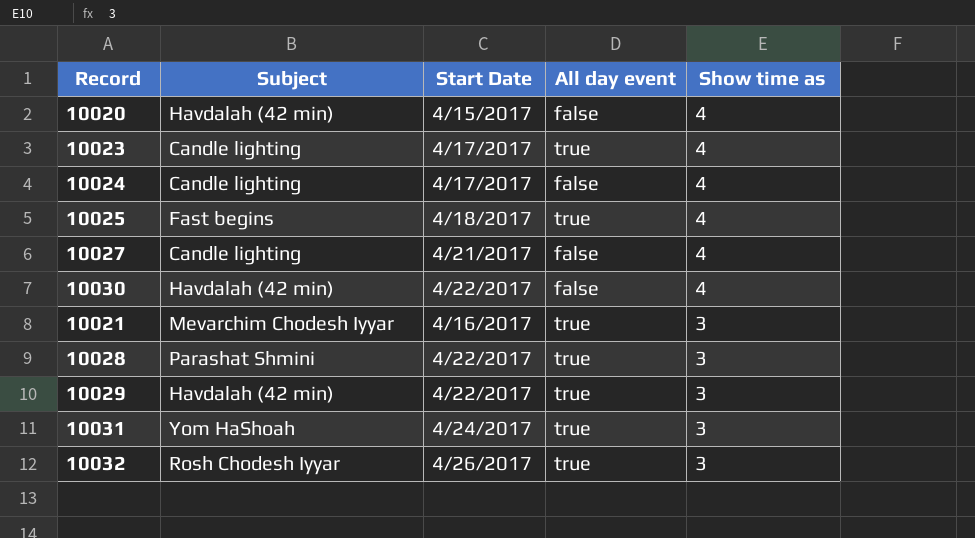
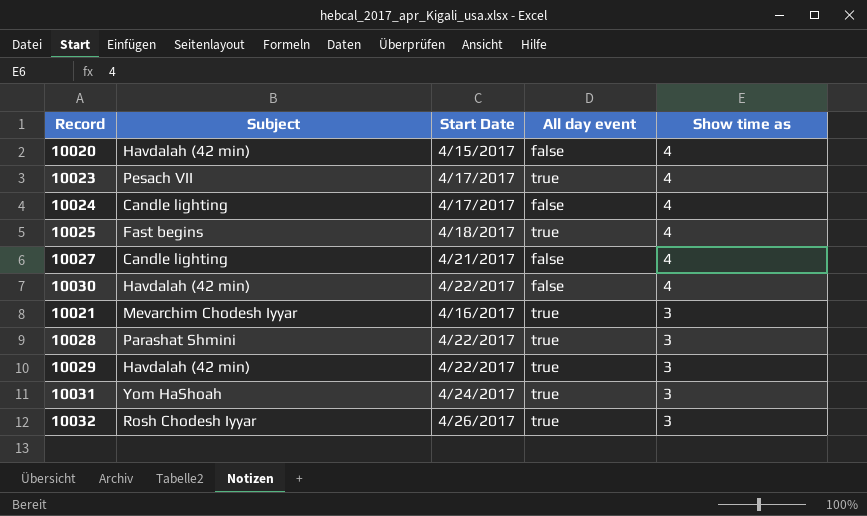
10023 | Subject: Candle lighting -> Pesach VII

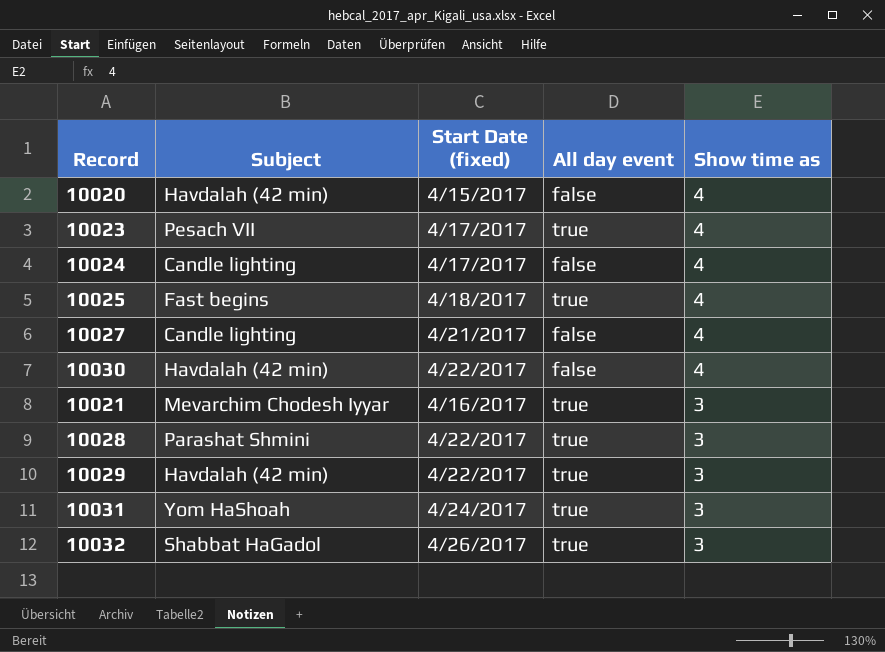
column name: Start Date -> Start Date (fixed)
10032 | Subject: Rosh Chodesh Iyyar -> Shabbat HaGadol

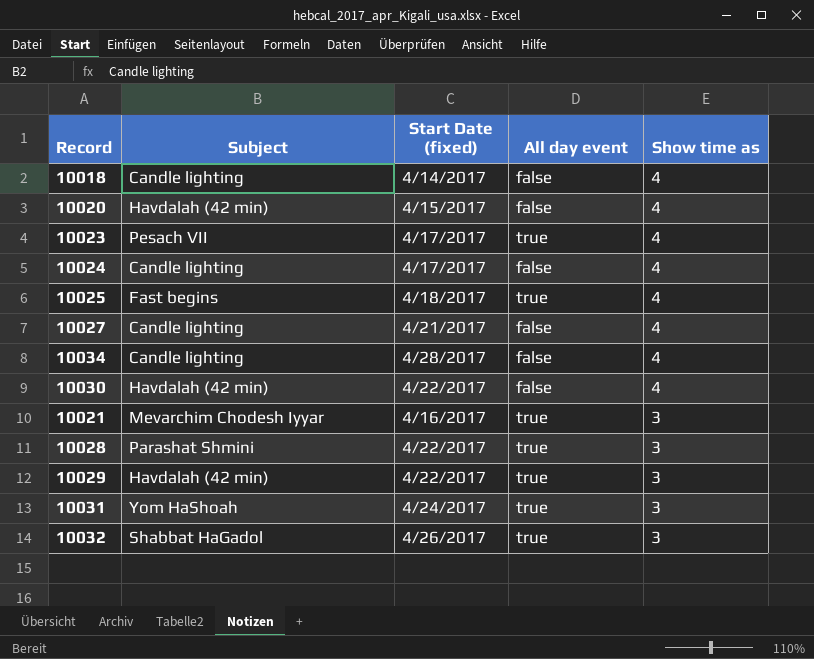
row 10018: none -> Candle lighting | 4/14/2017 | false | 4
row 10034: none -> Candle lighting | 4/28/2017 | false | 4

